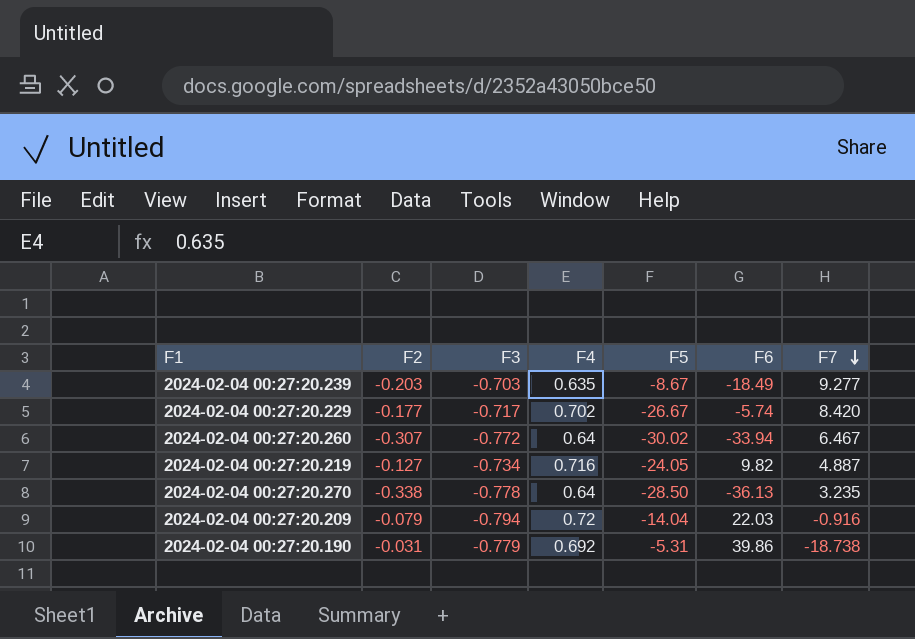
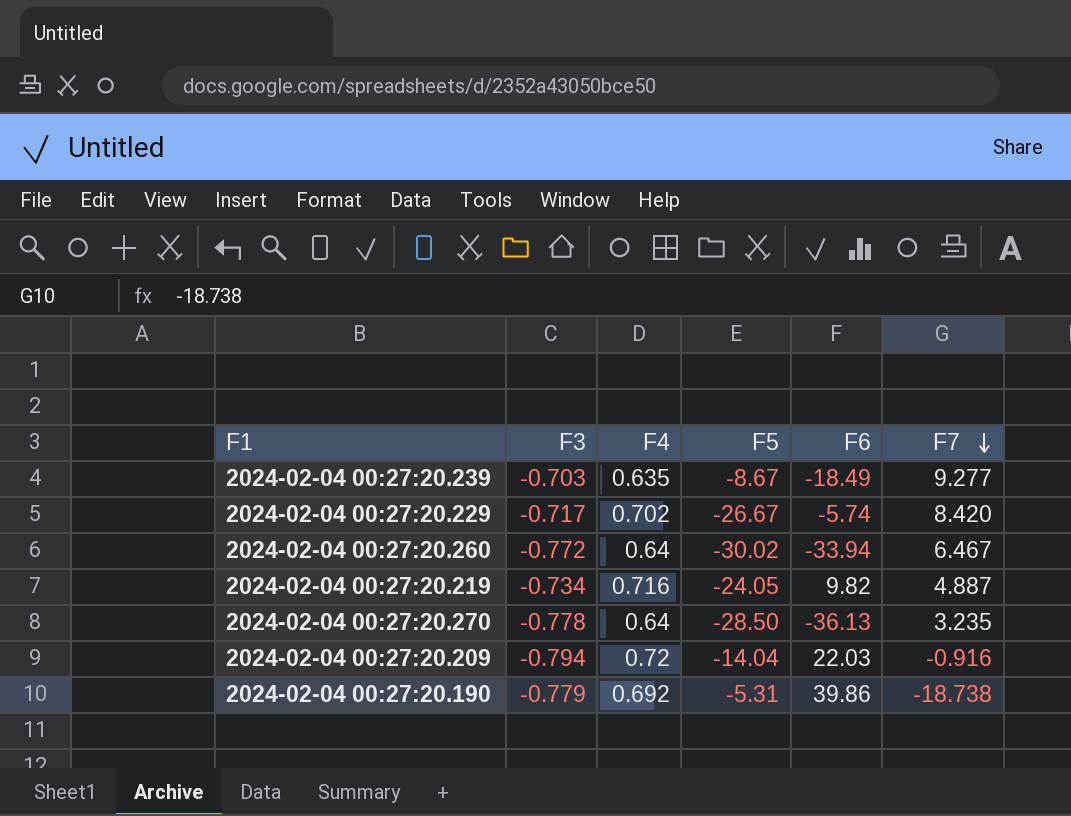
column F2 | position: 2 -> none

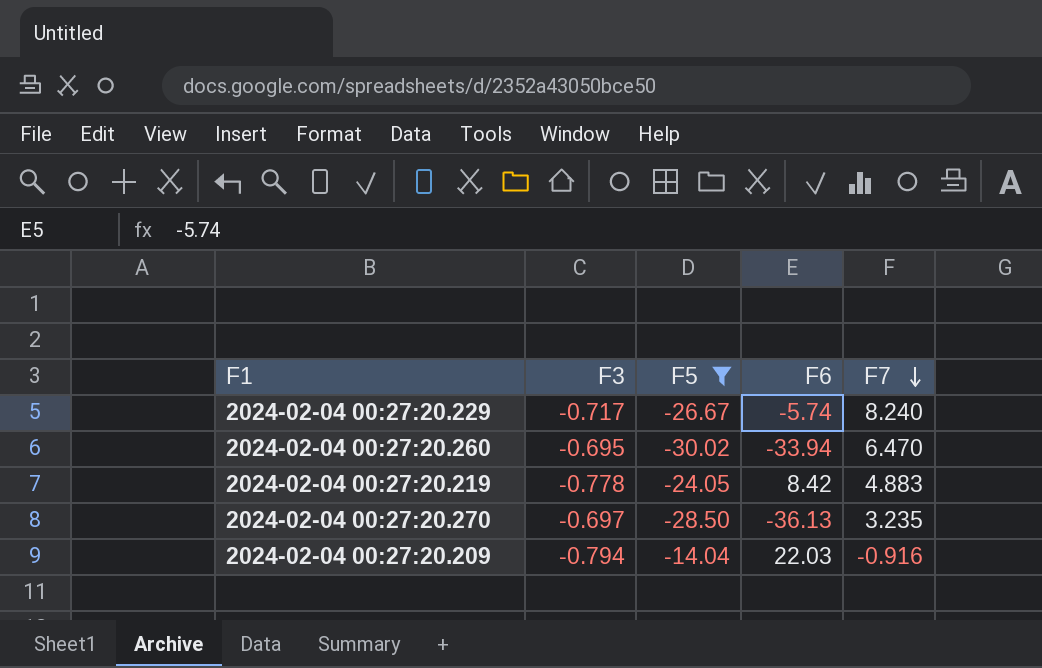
filter: none -> F5 <= -14.04
column F4 | position: 3 -> none
2024-02-04 00:27:20.229 | F7: 8.420 -> 8.240
2024-02-04 00:27:20.260 | F3: -0.772 -> -0.695
2024-02-04 00:27:20.260 | F7: 6.467 -> 6.470
2024-02-04 00:27:20.219 | F3: -0.734 -> -0.778
2024-02-04 00:27:20.219 | F6: 9.82 -> 8.42
2024-02-04 00:27:20.219 | F7: 4.887 -> 4.883
2024-02-04 00:27:20.270 | F3: -0.778 -> -0.697

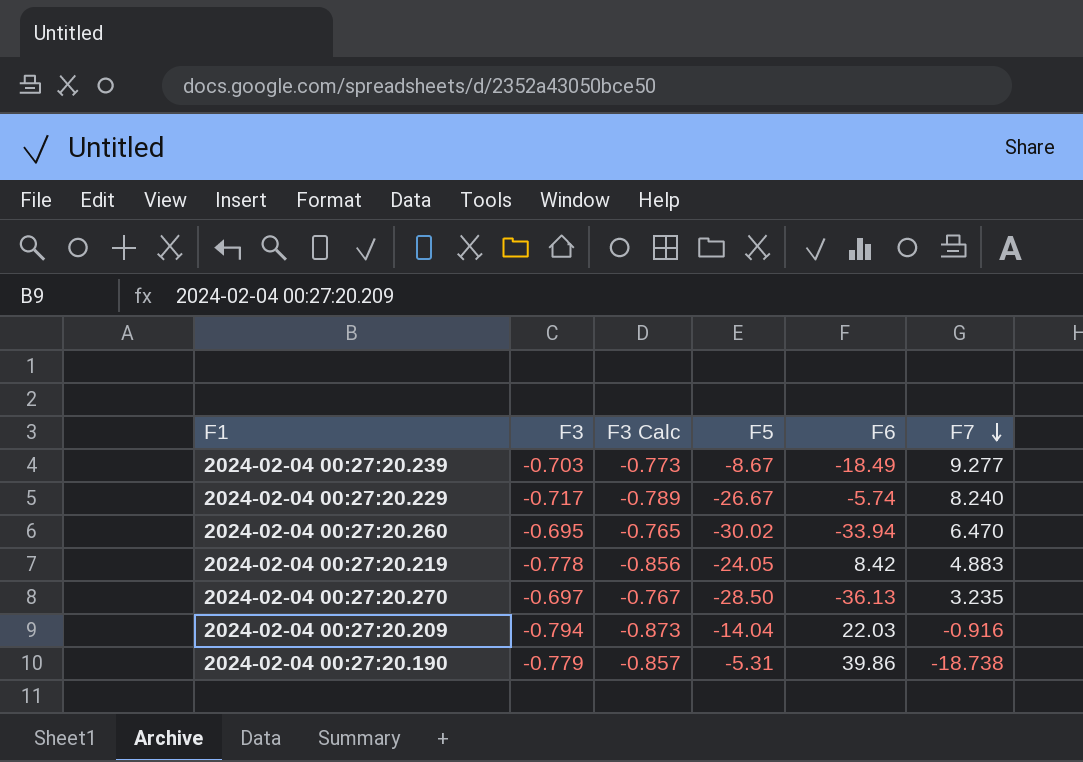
filter: F5 <= -14.04 -> none
column F3 Calc | formula: none -> [F3] * 1.1

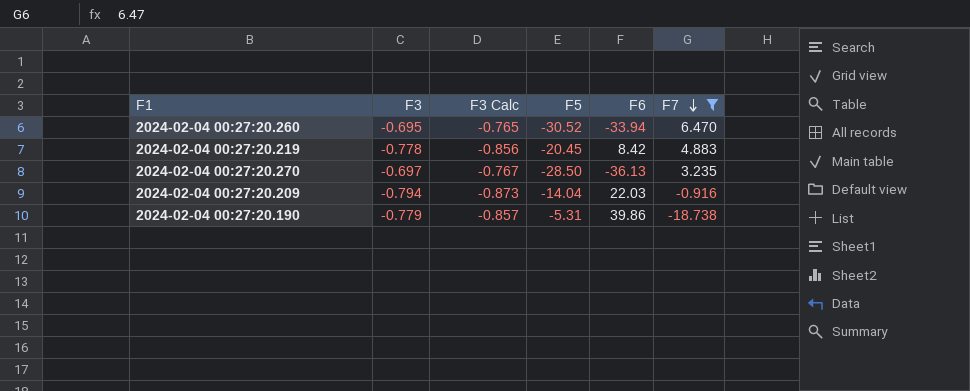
filter: none -> F7 <= 6.470
2024-02-04 00:27:20.260 | F5: -30.02 -> -30.52
2024-02-04 00:27:20.219 | F5: -24.05 -> -20.45

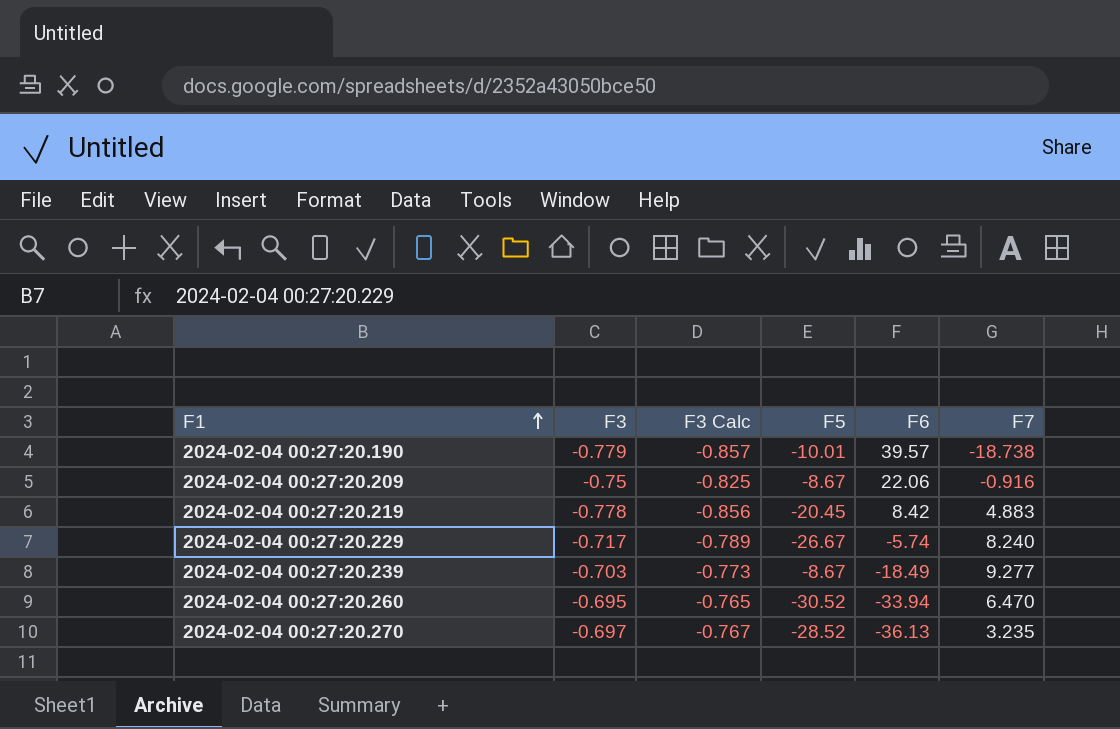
filter: F7 <= 6.470 -> none
row order: F7 descending -> F1 ascending
2024-02-04 00:27:20.190 | F5: -5.31 -> -10.01
2024-02-04 00:27:20.190 | F6: 39.86 -> 39.57
2024-02-04 00:27:20.209 | F3: -0.794 -> -0.75
2024-02-04 00:27:20.209 | F3 Calc: -0.873 -> -0.825
2024-02-04 00:27:20.209 | F5: -14.04 -> -8.67
2024-02-04 00:27:20.209 | F6: 22.03 -> 22.06
2024-02-04 00:27:20.270 | F5: -28.50 -> -28.52

